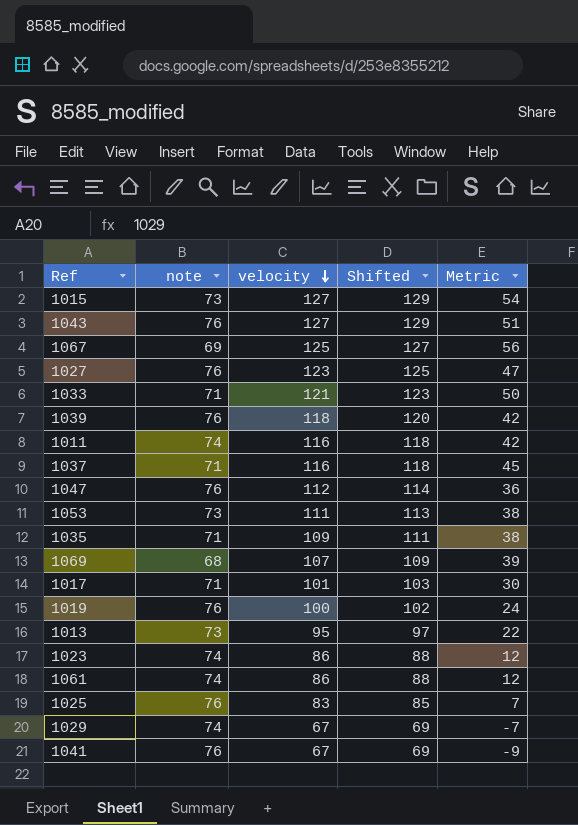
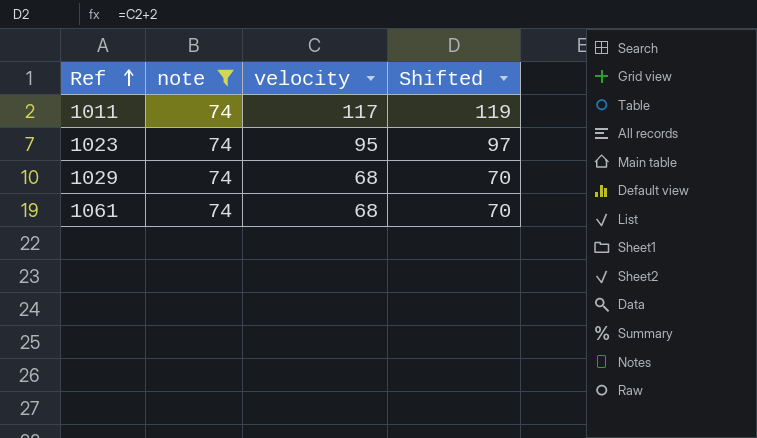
filter: none -> note = 74
row order: velocity descending -> Ref ascending
column Metric | formula: [velocity] - [note] -> none
1011 | velocity: 116 -> 117
1011 | Shifted: 118 -> 119
1023 | velocity: 86 -> 95
1023 | Shifted: 88 -> 97
1029 | velocity: 67 -> 68
1029 | Shifted: 69 -> 70
1061 | velocity: 86 -> 68
1061 | Shifted: 88 -> 70

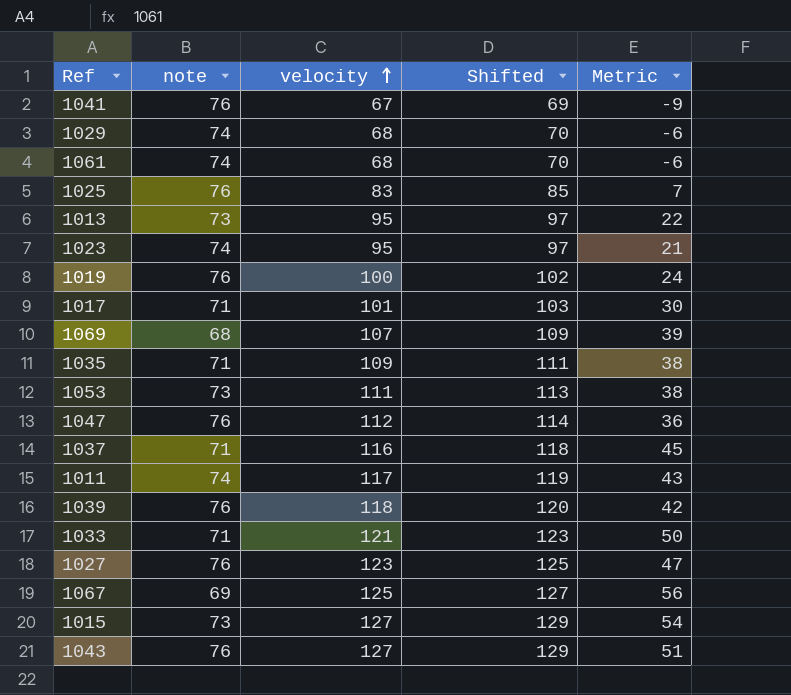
filter: note = 74 -> none
row order: Ref ascending -> velocity ascending
column Metric | formula: none -> [velocity] - [note]

